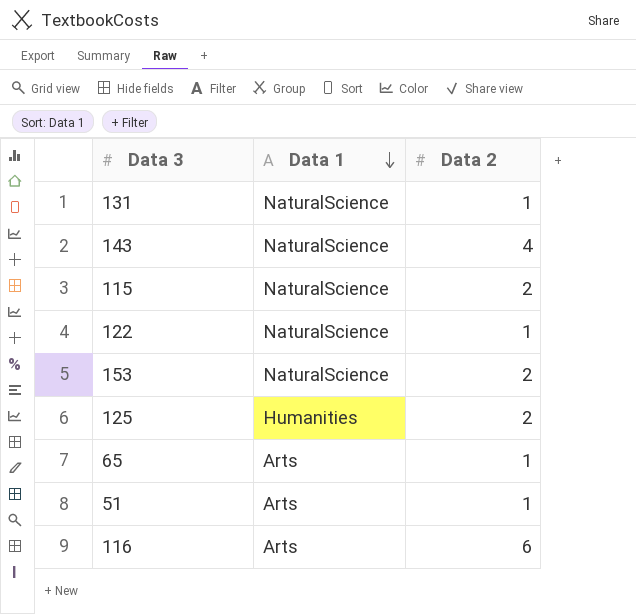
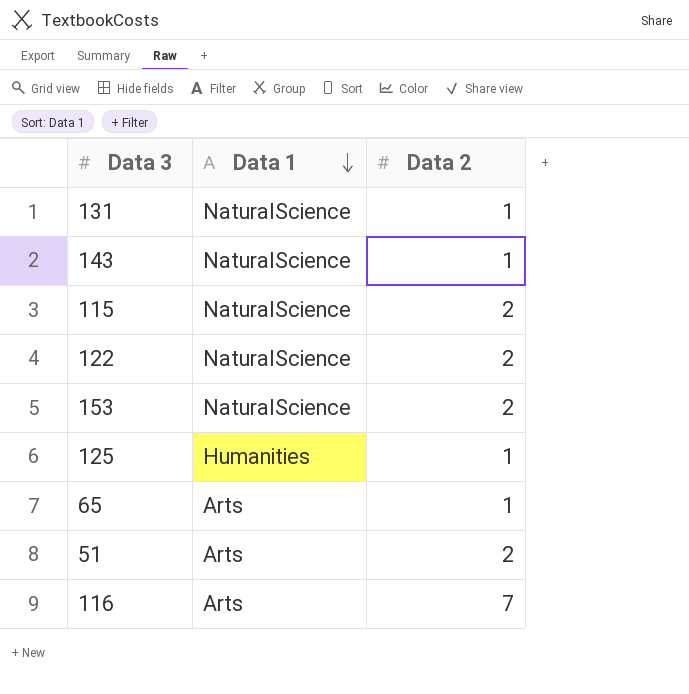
143 | Data 2: 4 -> 1
122 | Data 2: 1 -> 2
125 | Data 2: 2 -> 1
51 | Data 2: 1 -> 2
116 | Data 2: 6 -> 7

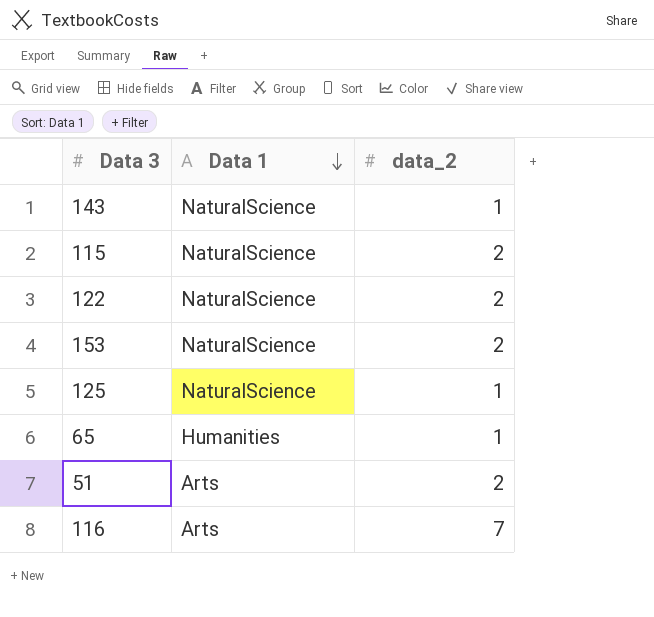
column name: Data 2 -> data_2
row 131: NaturalScience | 1 -> none
125 | Data 1: Humanities -> NaturalScience
65 | Data 1: Arts -> Humanities

